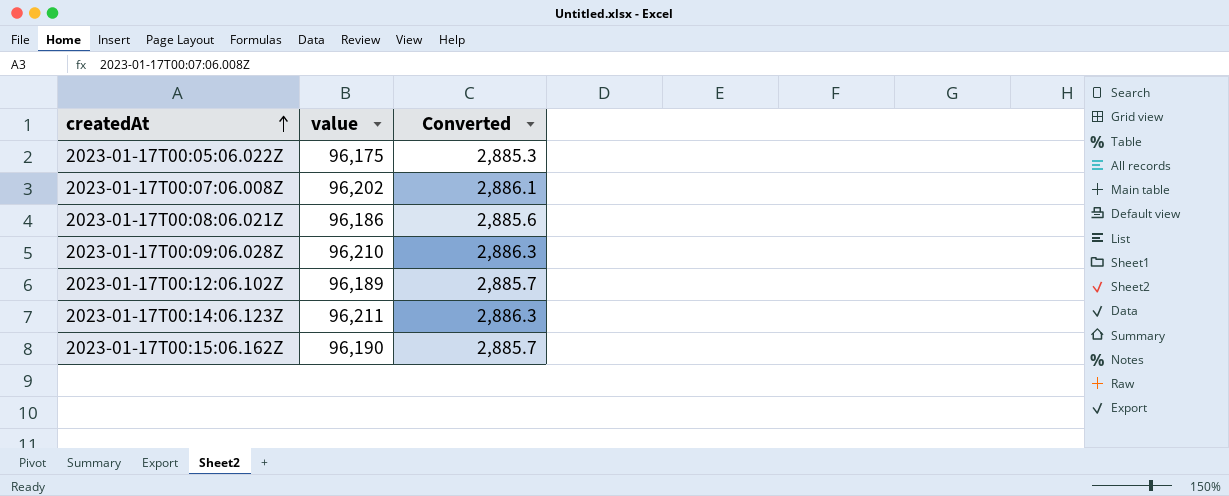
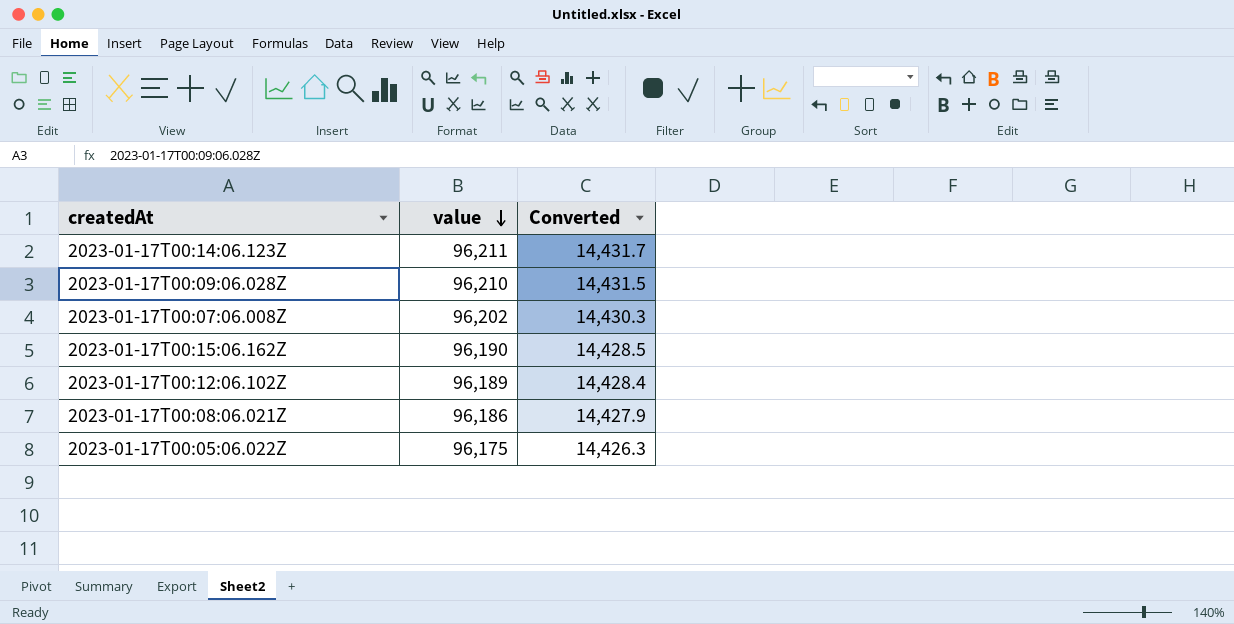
row order: createdAt ascending -> value descending
column Converted | formula: [value] * 0.03 -> [value] * 0.15

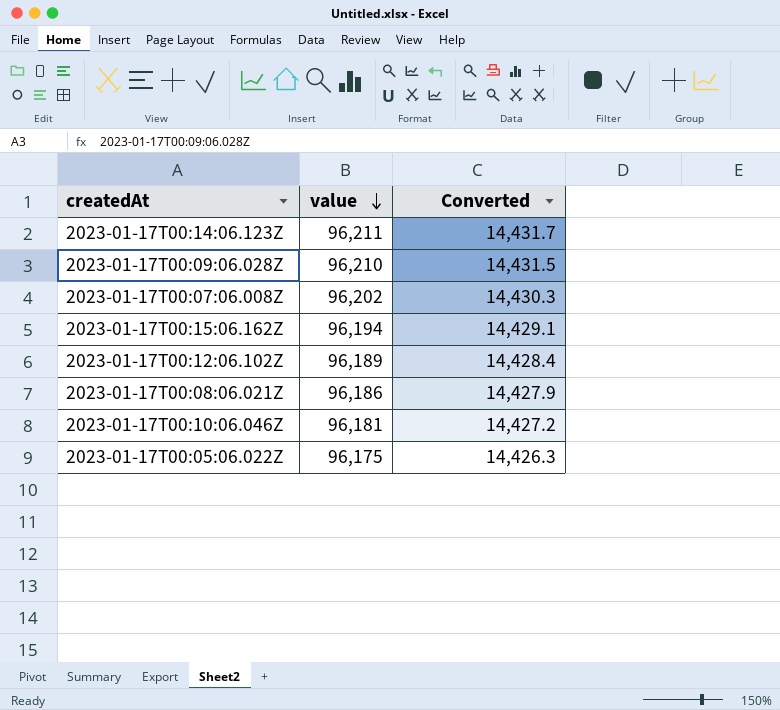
2023-01-17T00:15:06.162Z | value: 96,190 -> 96,194
2023-01-17T00:15:06.162Z | Converted: 14,428.5 -> 14,429.1
row 2023-01-17T00:10:06.046Z: none -> 96,181 | 14,427.2

